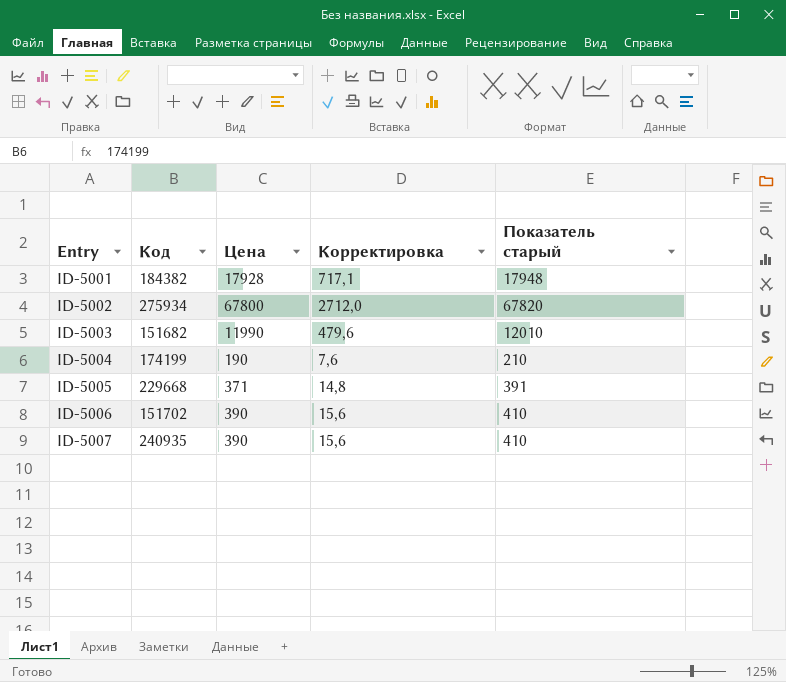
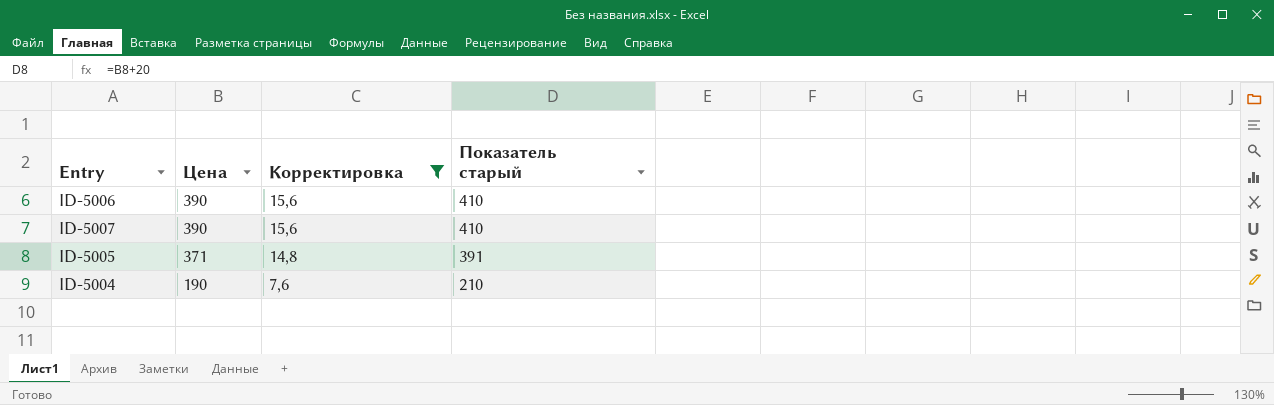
filter: none -> Корректировка <= 15,6
row order: Entry ascending -> Цена descending
column Код | position: 2 -> none

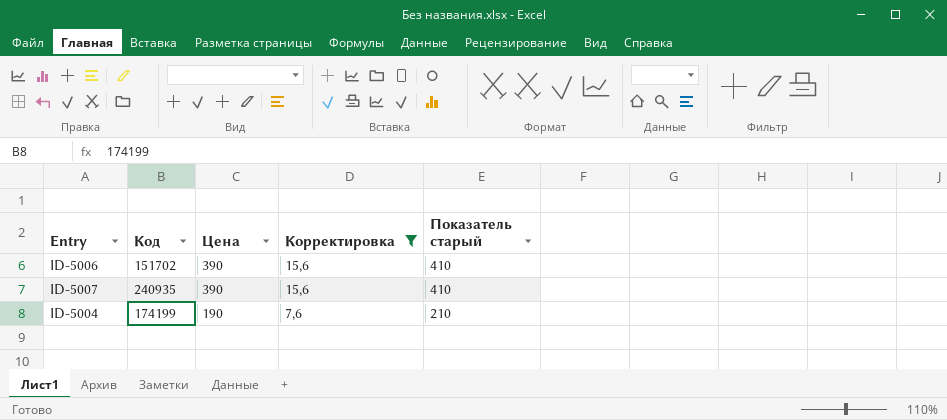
column Код | position: none -> 2
row ID-5005: 371 | 14,8 | 391 -> none

